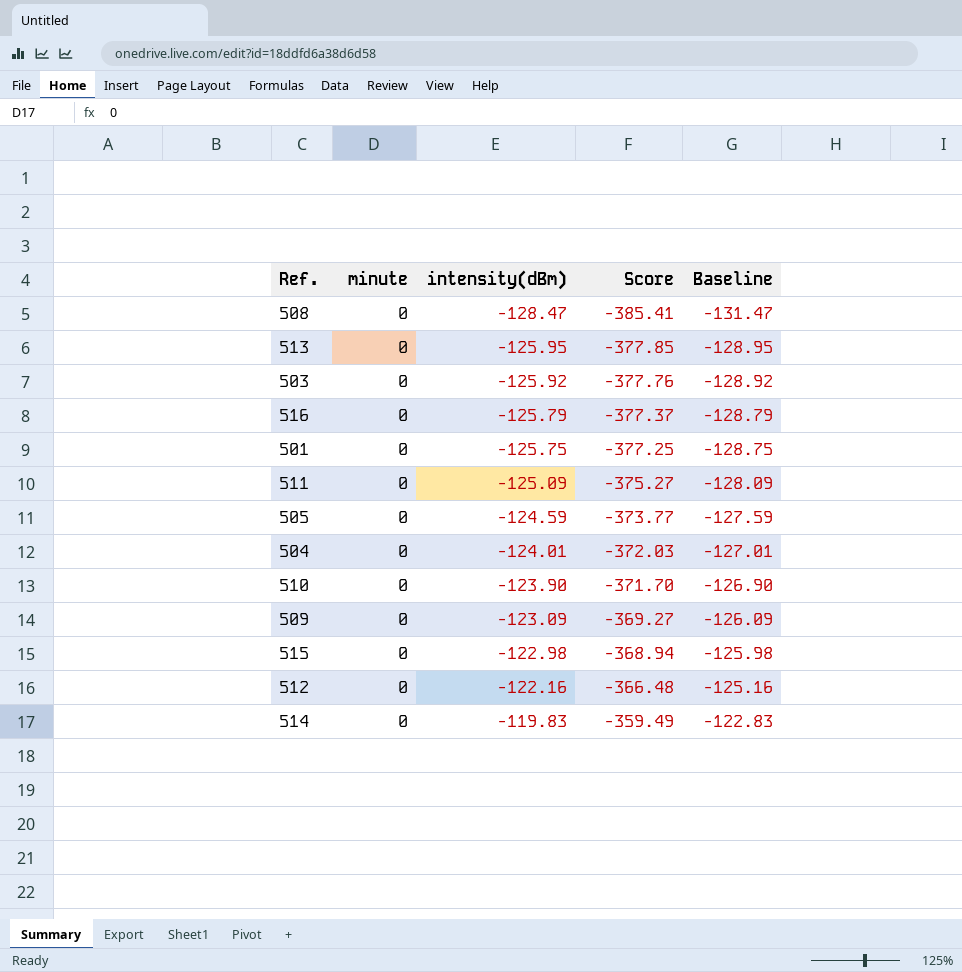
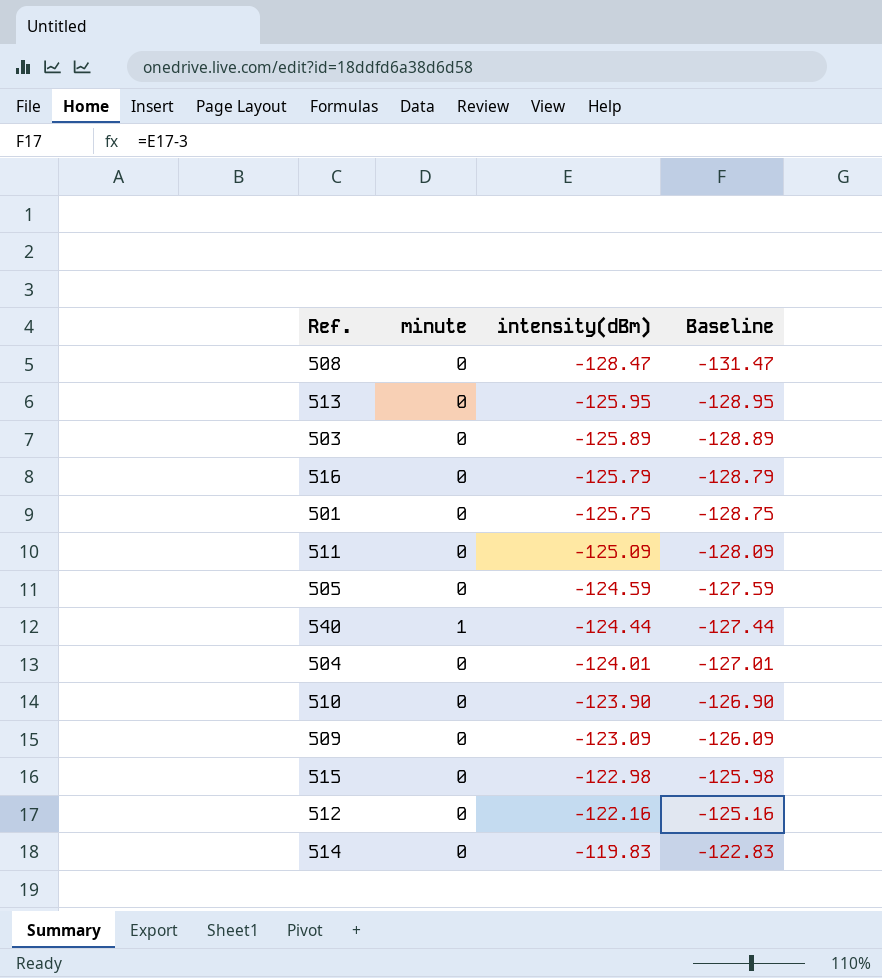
column Score | formula: [intensity(dBm)] * 3 -> none
503 | intensity(dBm): -125.92 -> -125.89
503 | Baseline: -128.92 -> -128.89
row 540: none -> 1 | -124.44 | -127.44

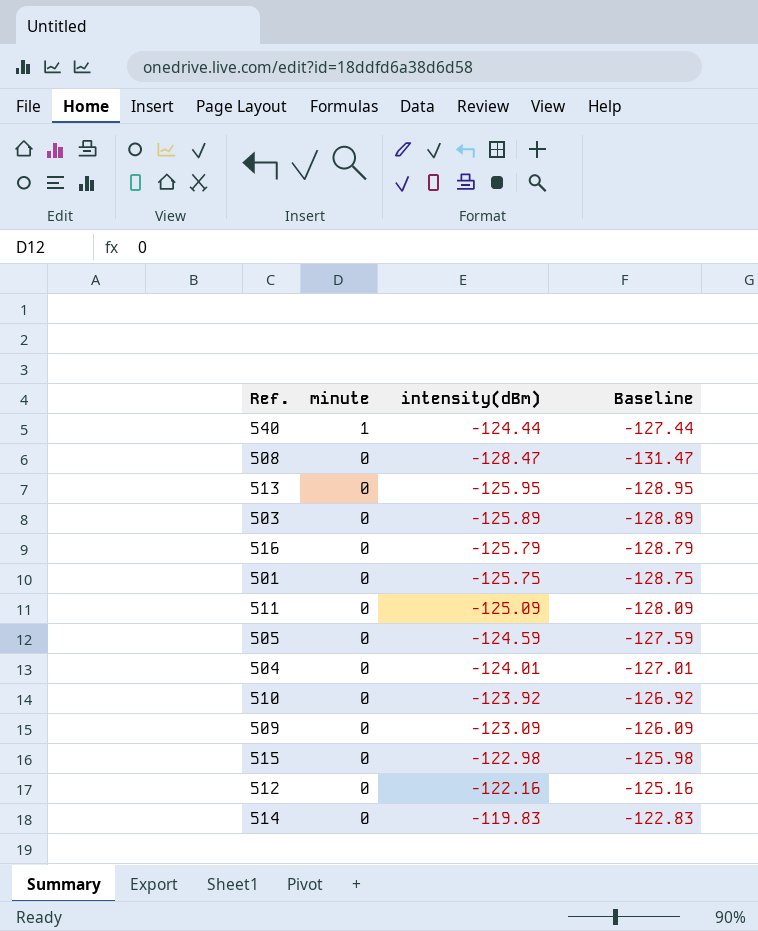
row order: intensity(dBm) ascending -> minute descending
510 | intensity(dBm): -123.90 -> -123.92
510 | Baseline: -126.90 -> -126.92

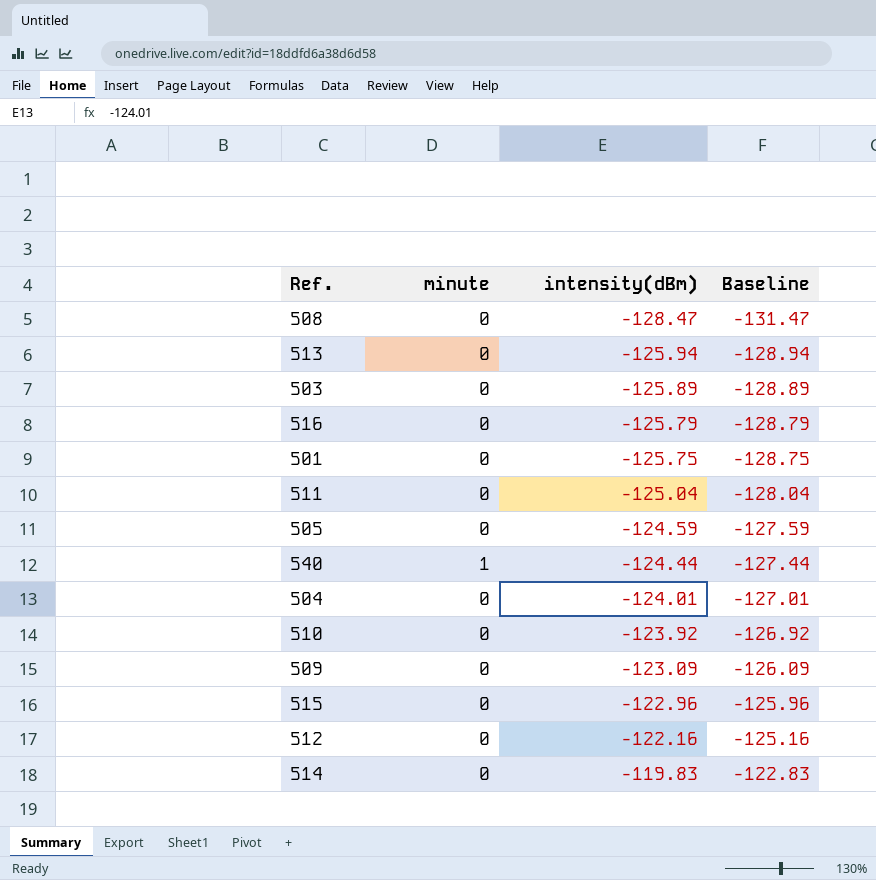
row order: minute descending -> intensity(dBm) ascending
513 | intensity(dBm): -125.95 -> -125.94
513 | Baseline: -128.95 -> -128.94
511 | intensity(dBm): -125.09 -> -125.04
511 | Baseline: -128.09 -> -128.04
515 | intensity(dBm): -122.98 -> -122.96
515 | Baseline: -125.98 -> -125.96

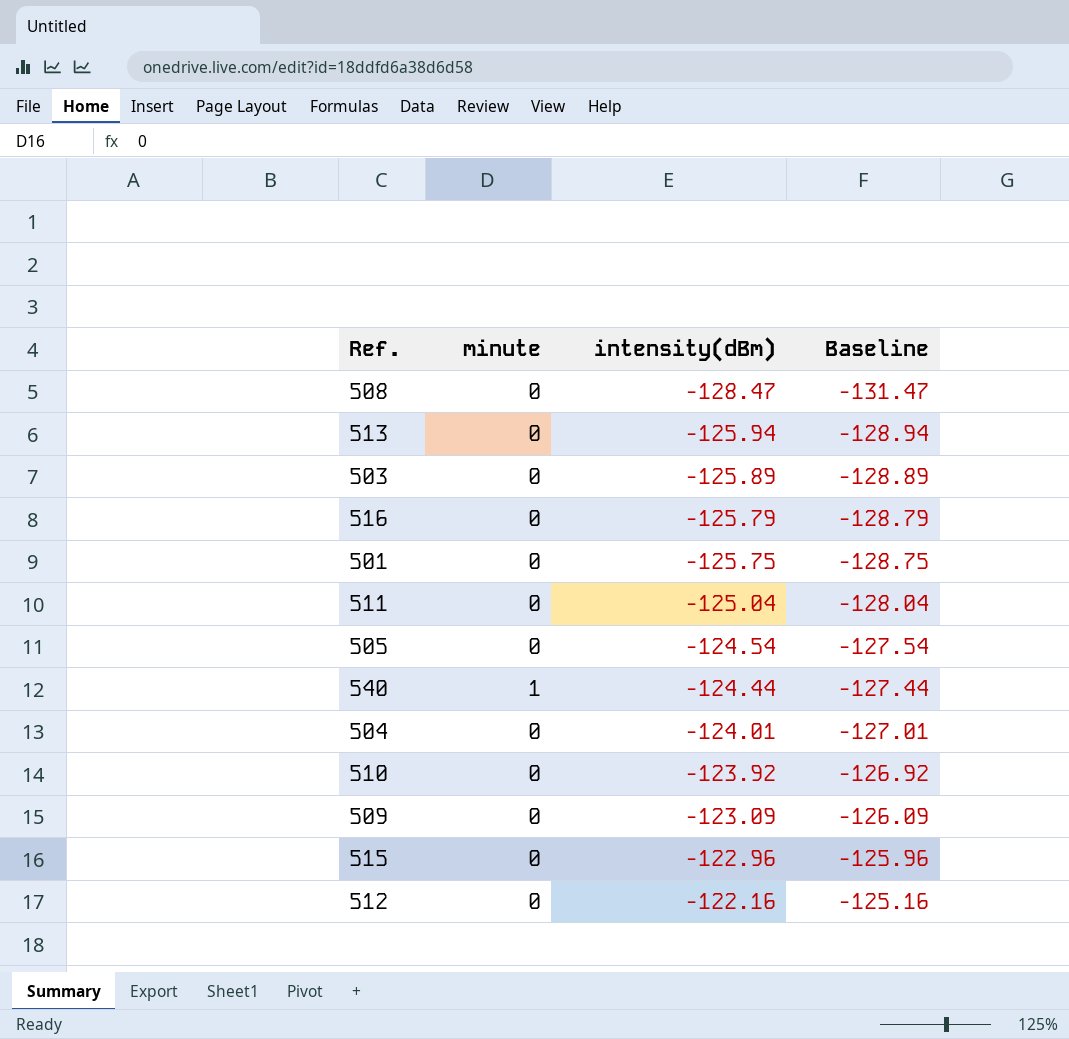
row 514: 0 | -119.83 | -122.83 -> none
505 | intensity(dBm): -124.59 -> -124.54
505 | Baseline: -127.59 -> -127.54

